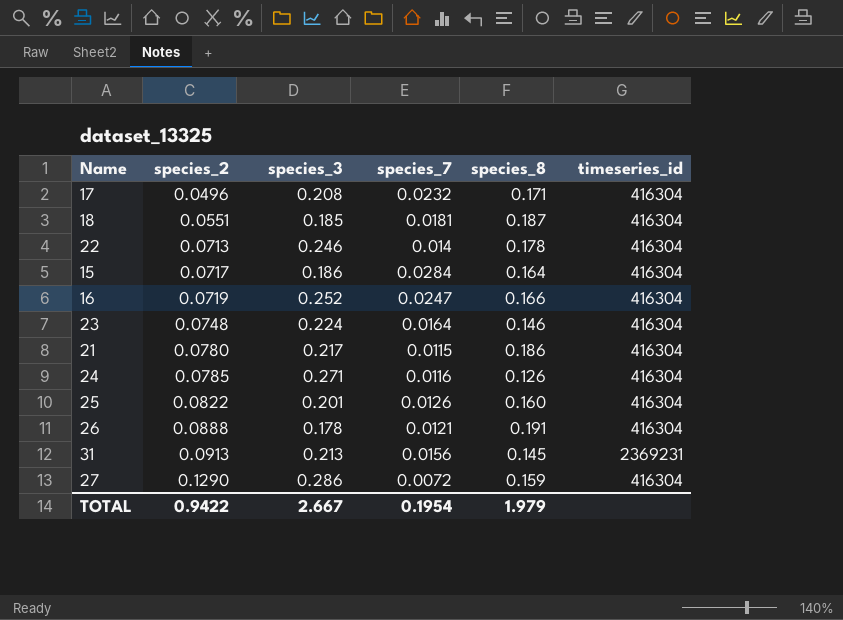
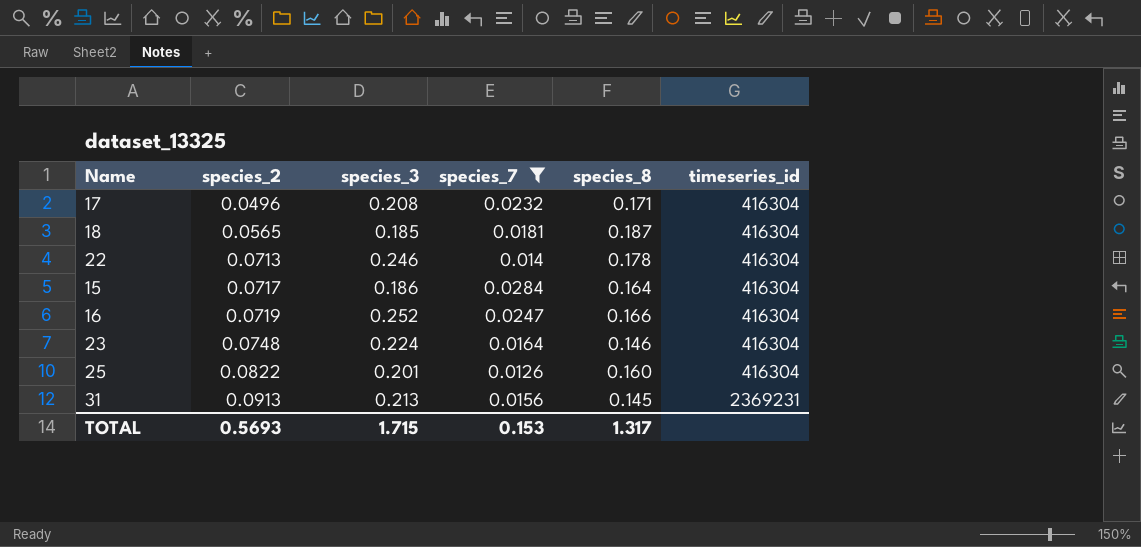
filter: none -> species_7 >= 0.0126
18 | species_2: 0.0551 -> 0.0565
TOTAL | species_2: 0.9422 -> 0.5693
TOTAL | species_3: 2.667 -> 1.715
TOTAL | species_7: 0.1954 -> 0.153
TOTAL | species_8: 1.979 -> 1.317

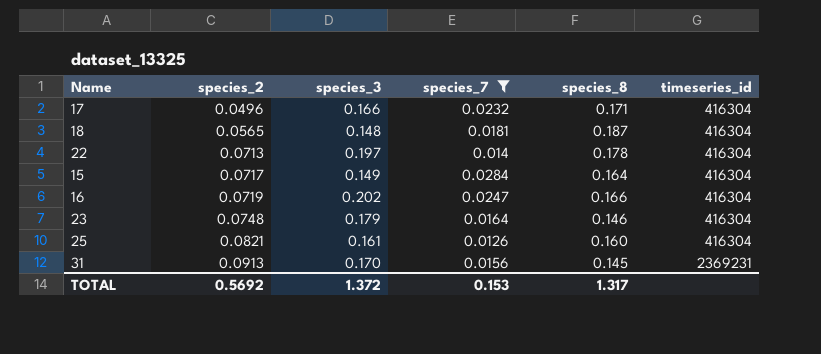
17 | species_3: 0.208 -> 0.166
18 | species_3: 0.185 -> 0.148
22 | species_3: 0.246 -> 0.197
15 | species_3: 0.186 -> 0.149
16 | species_3: 0.252 -> 0.202
23 | species_3: 0.224 -> 0.179
25 | species_2: 0.0822 -> 0.0821
25 | species_3: 0.201 -> 0.161
31 | species_3: 0.213 -> 0.170
TOTAL | species_2: 0.5693 -> 0.5692
TOTAL | species_3: 1.715 -> 1.372

